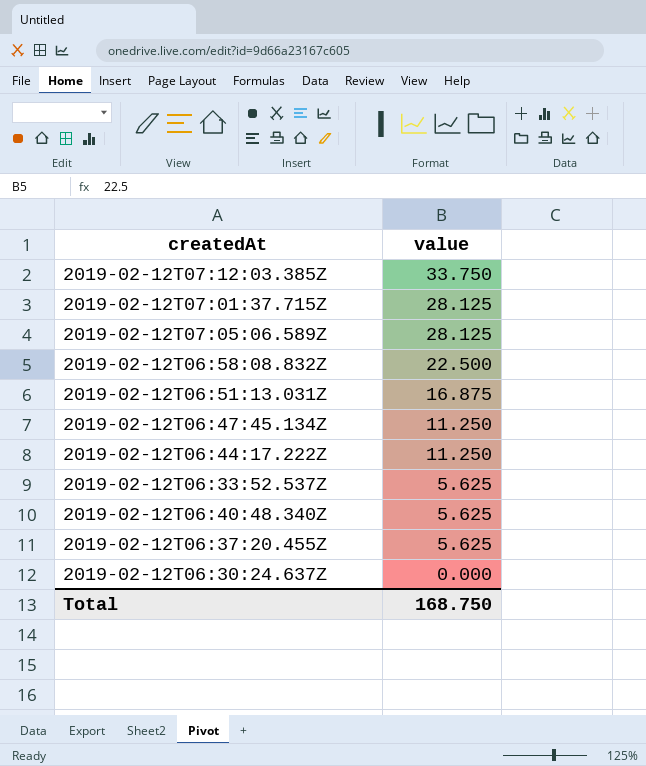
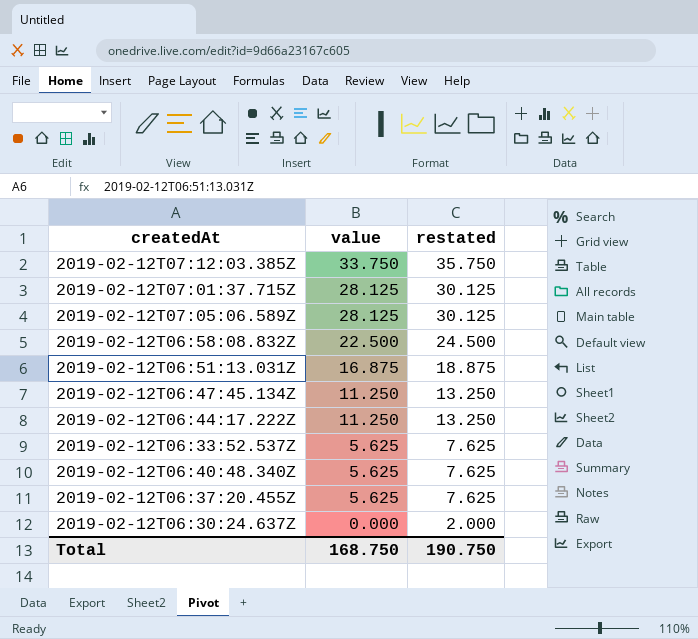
column restated | formula: none -> [value] + 2

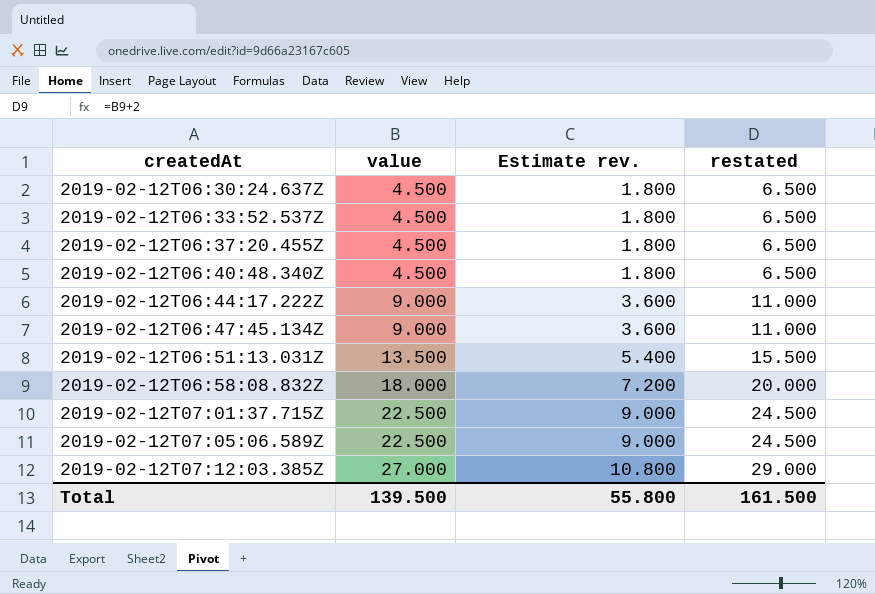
row order: value descending -> createdAt ascending
column Estimate rev. | formula: none -> [value] * 0.4
2019-02-12T06:30:24.637Z | value: 0.000 -> 4.500
2019-02-12T06:30:24.637Z | restated: 2.000 -> 6.500
2019-02-12T06:33:52.537Z | value: 5.625 -> 4.500
2019-02-12T06:33:52.537Z | restated: 7.625 -> 6.500
2019-02-12T06:37:20.455Z | value: 5.625 -> 4.500
2019-02-12T06:37:20.455Z | restated: 7.625 -> 6.500
2019-02-12T06:40:48.340Z | value: 5.625 -> 4.500
2019-02-12T06:40:48.340Z | restated: 7.625 -> 6.500
2019-02-12T06:44:17.222Z | value: 11.250 -> 9.000
2019-02-12T06:44:17.222Z | restated: 13.250 -> 11.000
2019-02-12T06:47:45.134Z | value: 11.250 -> 9.000
2019-02-12T06:47:45.134Z | restated: 13.250 -> 11.000
2019-02-12T06:51:13.031Z | value: 16.875 -> 13.500
2019-02-12T06:51:13.031Z | restated: 18.875 -> 15.500
2019-02-12T06:58:08.832Z | value: 22.500 -> 18.000
2019-02-12T06:58:08.832Z | restated: 24.500 -> 20.000
2019-02-12T07:01:37.715Z | value: 28.125 -> 22.500
2019-02-12T07:01:37.715Z | restated: 30.125 -> 24.500
2019-02-12T07:05:06.589Z | value: 28.125 -> 22.500
2019-02-12T07:05:06.589Z | restated: 30.125 -> 24.500
2019-02-12T07:12:03.385Z | value: 33.750 -> 27.000
2019-02-12T07:12:03.385Z | restated: 35.750 -> 29.000
Total | value: 168.750 -> 139.500
Total | restated: 190.750 -> 161.500

